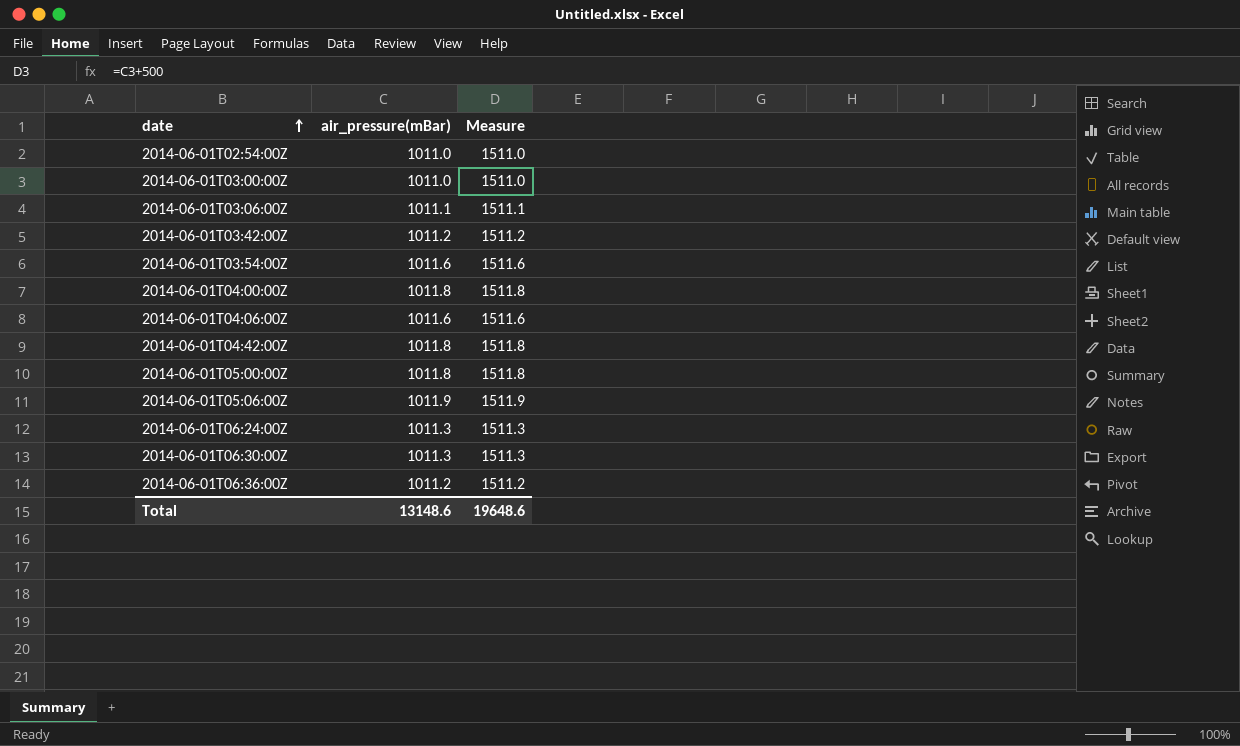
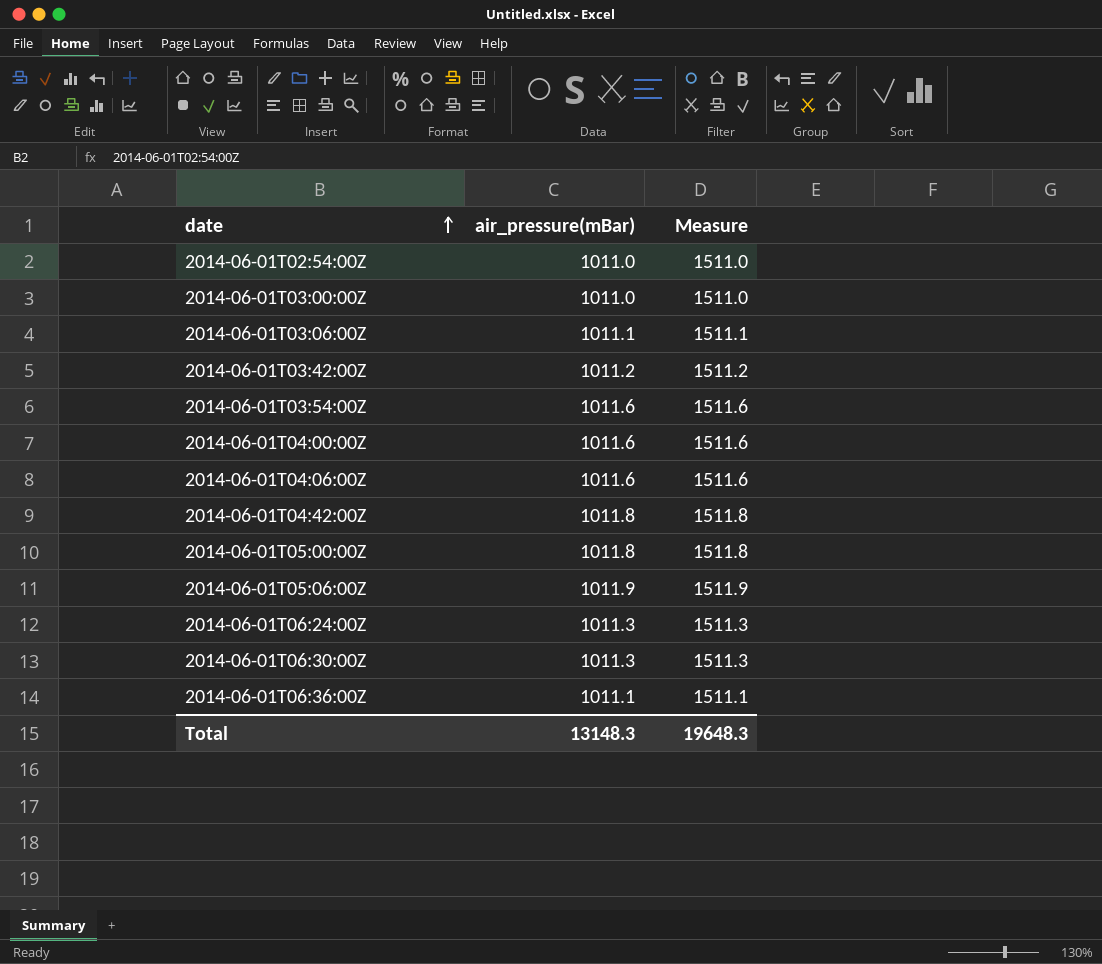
2014-06-01T04:00:00Z | air_pressure(mBar): 1011.8 -> 1011.6
2014-06-01T04:00:00Z | Measure: 1511.8 -> 1511.6
2014-06-01T06:36:00Z | air_pressure(mBar): 1011.2 -> 1011.1
2014-06-01T06:36:00Z | Measure: 1511.2 -> 1511.1
Total | air_pressure(mBar): 13148.6 -> 13148.3
Total | Measure: 19648.6 -> 19648.3

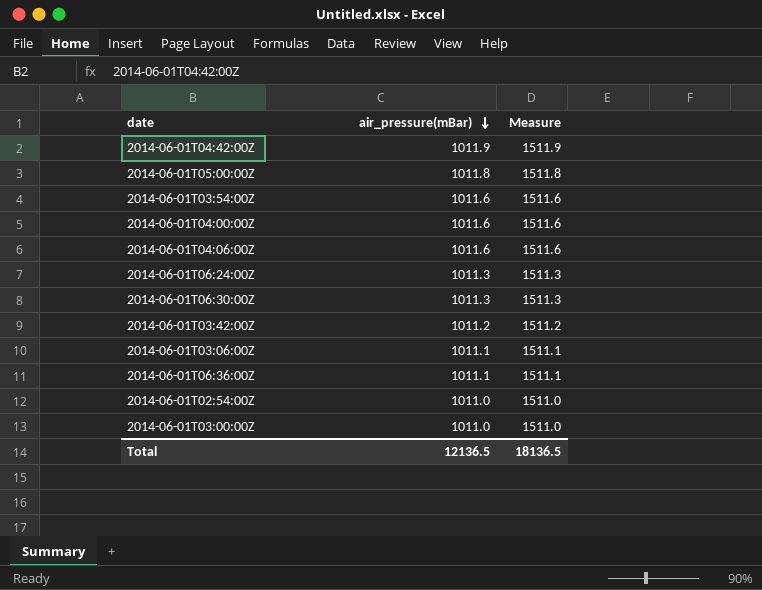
row order: date ascending -> air_pressure(mBar) descending
row 2014-06-01T05:06:00Z: 1011.9 | 1511.9 -> none
2014-06-01T04:42:00Z | air_pressure(mBar): 1011.8 -> 1011.9
2014-06-01T04:42:00Z | Measure: 1511.8 -> 1511.9
Total | air_pressure(mBar): 13148.3 -> 12136.5
Total | Measure: 19648.3 -> 18136.5

